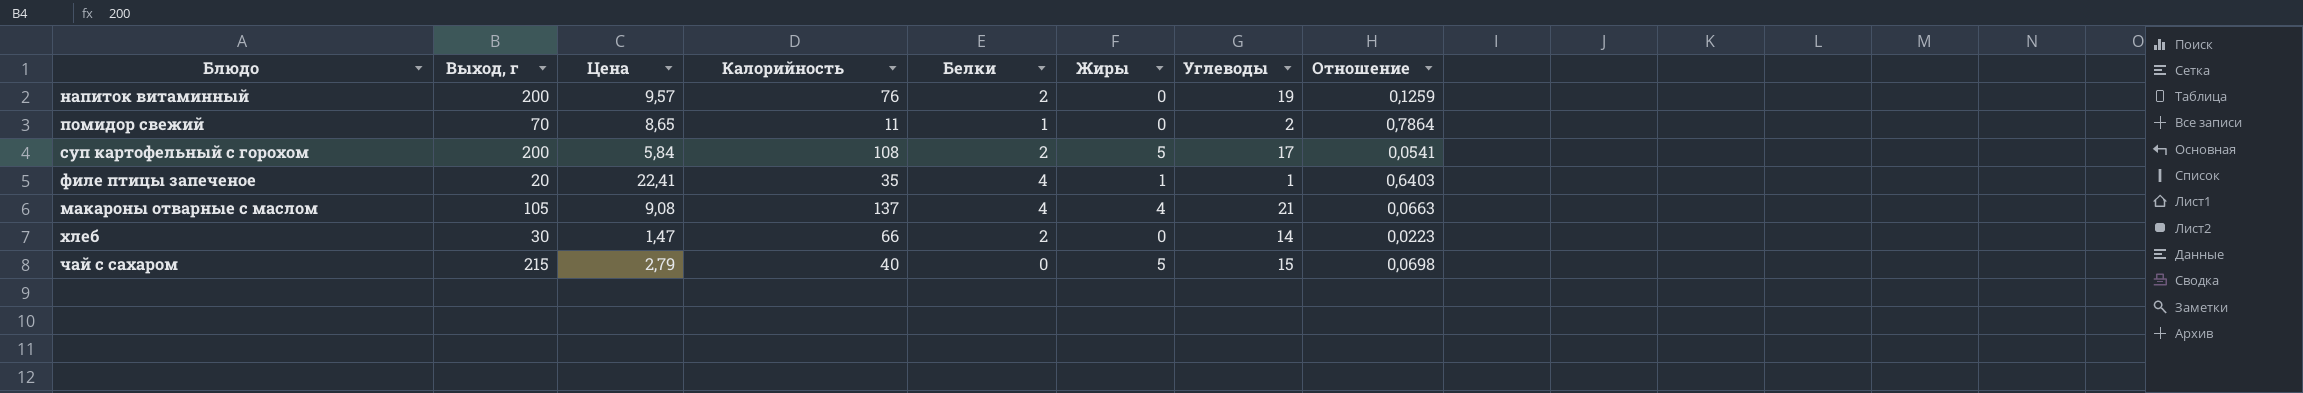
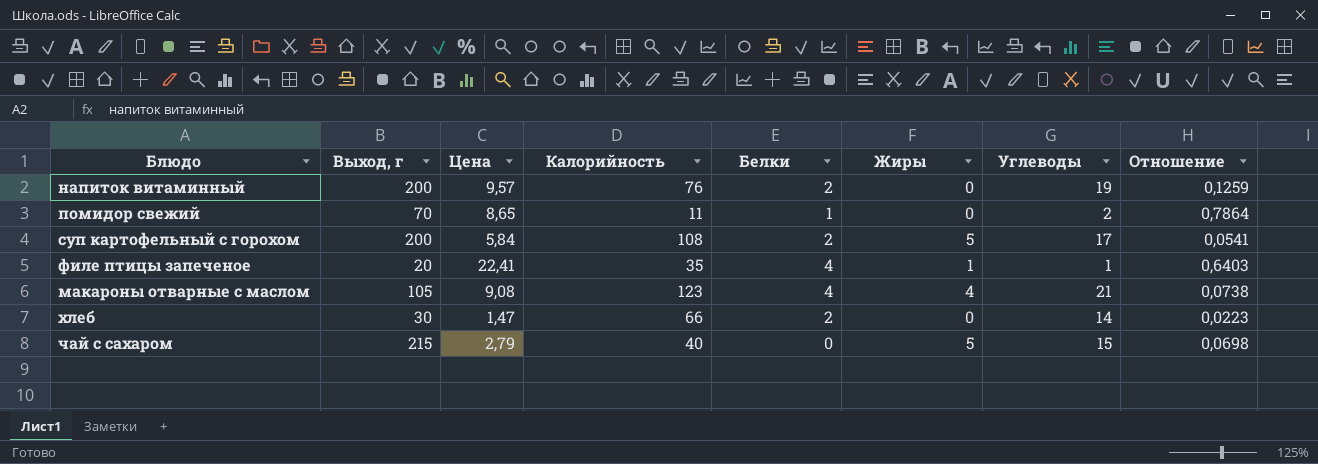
макароны отварные с маслом | Калорийность: 137 -> 123
макароны отварные с маслом | Отношение: 0,0663 -> 0,0738

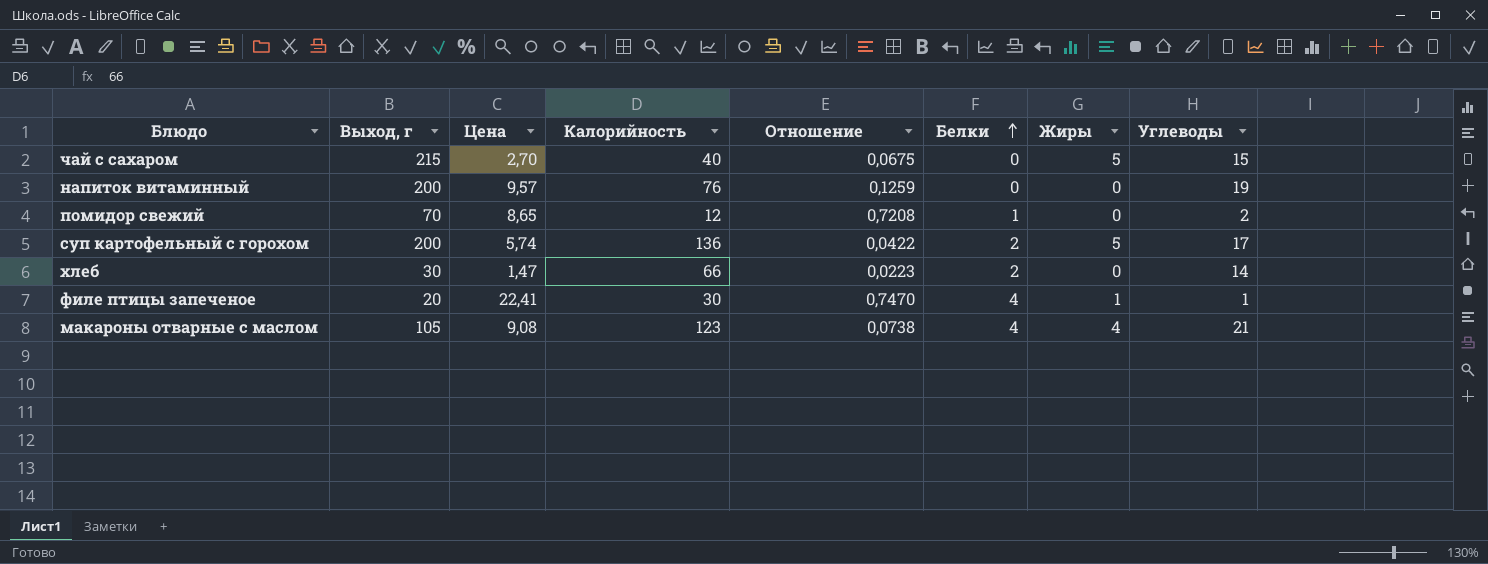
row order: none -> Белки ascending
column Отношение | position: 8 -> 5
чай с сахаром | Цена: 2,79 -> 2,70
чай с сахаром | Отношение: 0,0698 -> 0,0675
напиток витаминный | Белки: 2 -> 0
помидор свежий | Калорийность: 11 -> 12
помидор свежий | Отношение: 0,7864 -> 0,7208
суп картофельный с горохом | Цена: 5,84 -> 5,74
суп картофельный с горохом | Калорийность: 108 -> 136
суп картофельный с горохом | Отношение: 0,0541 -> 0,0422
филе птицы запеченое | Калорийность: 35 -> 30
филе птицы запеченое | Отношение: 0,6403 -> 0,7470

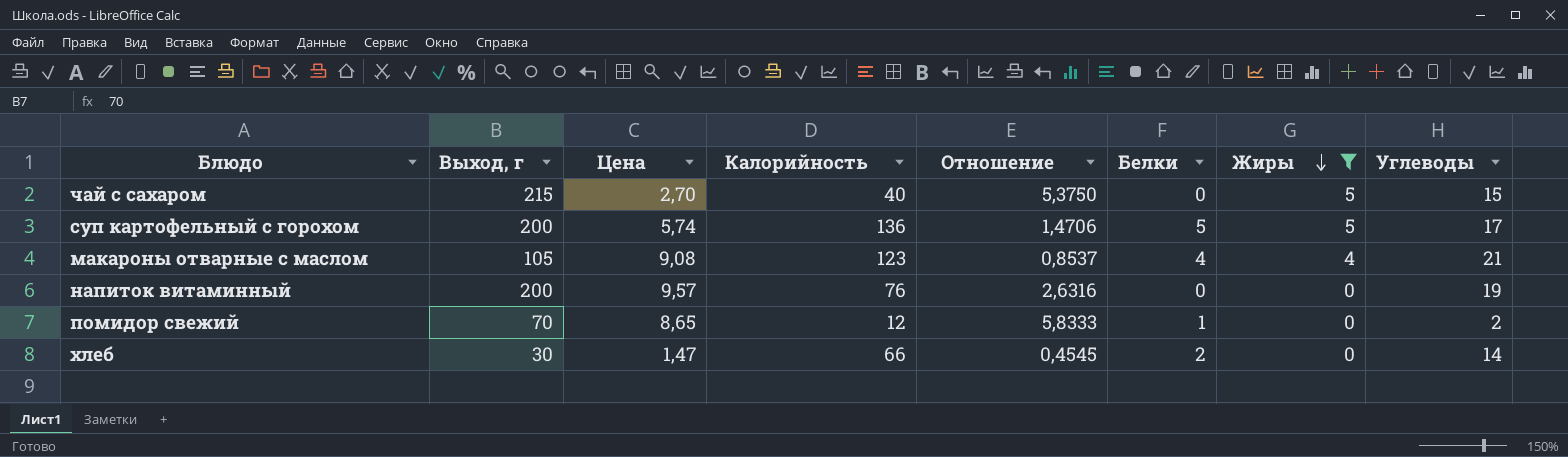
filter: none -> Жиры != 1
row order: Белки ascending -> Жиры descending
column Отношение | formula: [Цена] / [Калорийность] -> [Выход, г] / [Калорийность]
суп картофельный с горохом | Белки: 2 -> 5

